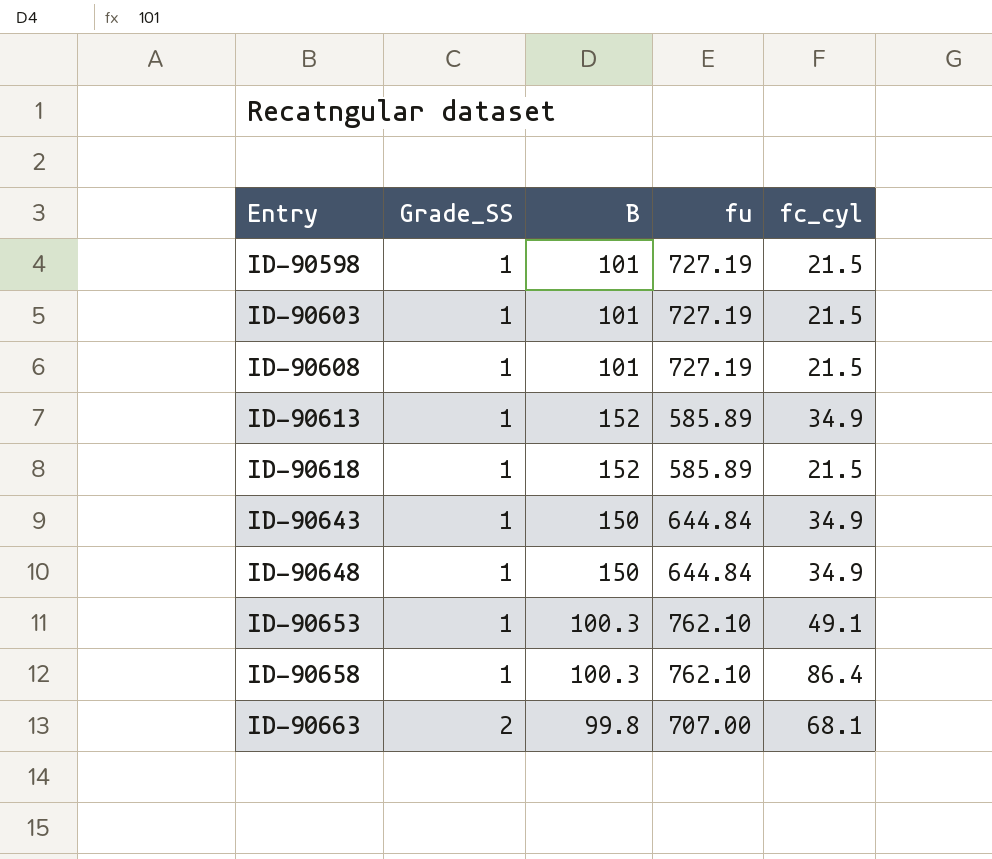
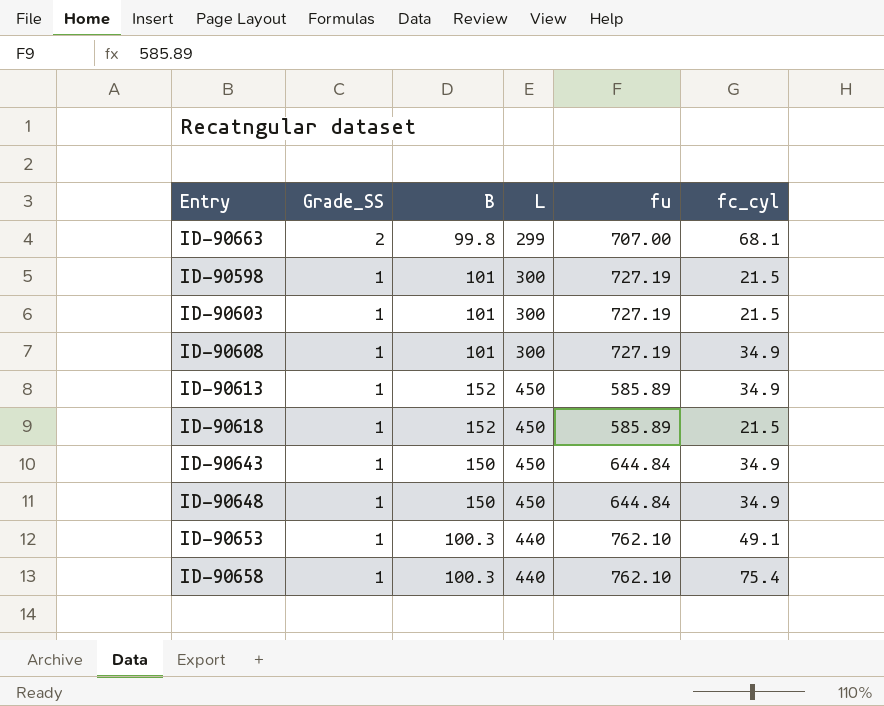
row order: Entry ascending -> Grade_SS descending
column L | position: none -> 4
ID-90608 | fc_cyl: 21.5 -> 34.9
ID-90658 | fc_cyl: 86.4 -> 75.4

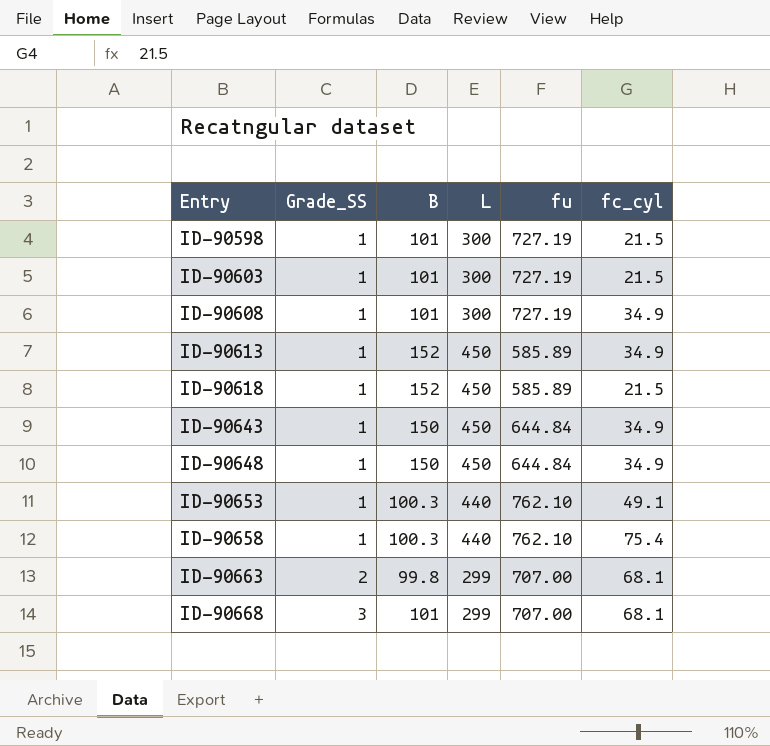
row order: Grade_SS descending -> Entry ascending
row ID-90668: none -> 3 | 101 | 299 | 707.00 | 68.1

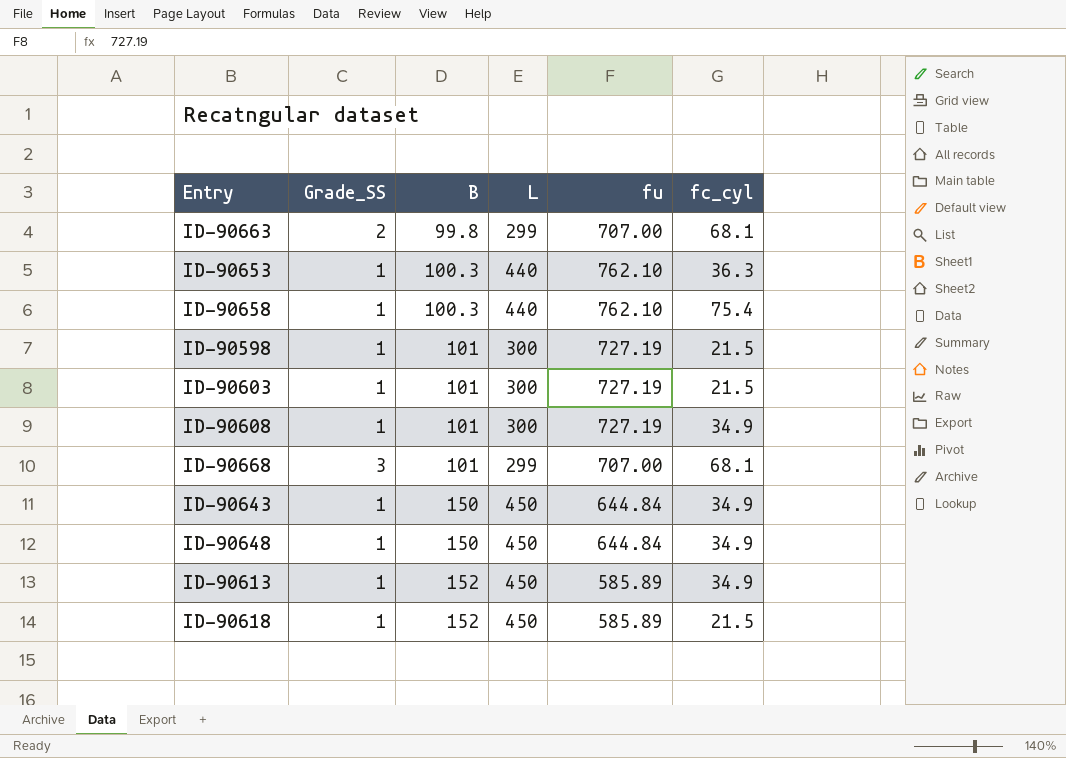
row order: Entry ascending -> B ascending
ID-90653 | fc_cyl: 49.1 -> 36.3

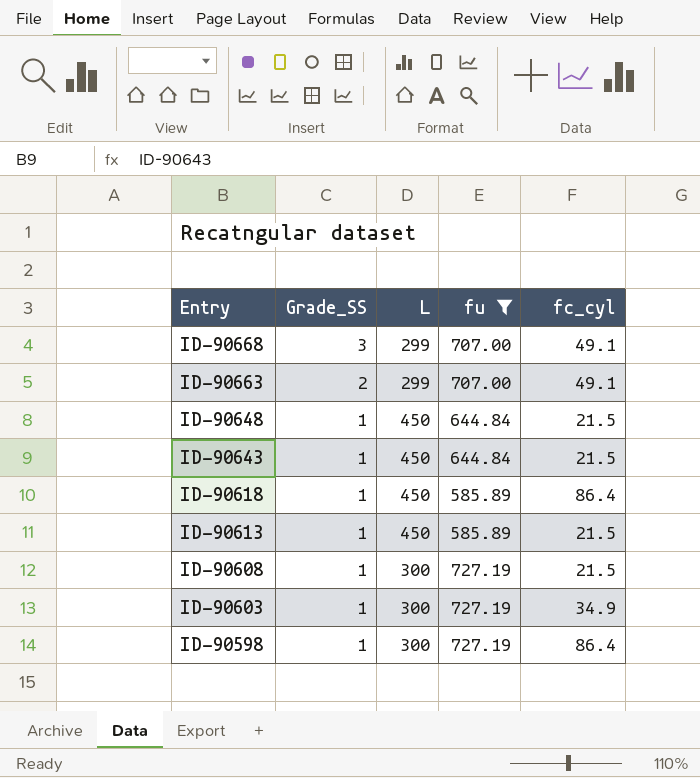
filter: none -> fu != 762.10
row order: B ascending -> Entry descending
column B | position: 3 -> none
ID-90668 | fc_cyl: 68.1 -> 49.1
ID-90663 | fc_cyl: 68.1 -> 49.1
ID-90648 | fc_cyl: 34.9 -> 21.5
ID-90643 | fc_cyl: 34.9 -> 21.5
ID-90618 | fc_cyl: 21.5 -> 86.4
ID-90613 | fc_cyl: 34.9 -> 21.5
ID-90608 | fc_cyl: 34.9 -> 21.5
ID-90603 | fc_cyl: 21.5 -> 34.9
ID-90598 | fc_cyl: 21.5 -> 86.4

